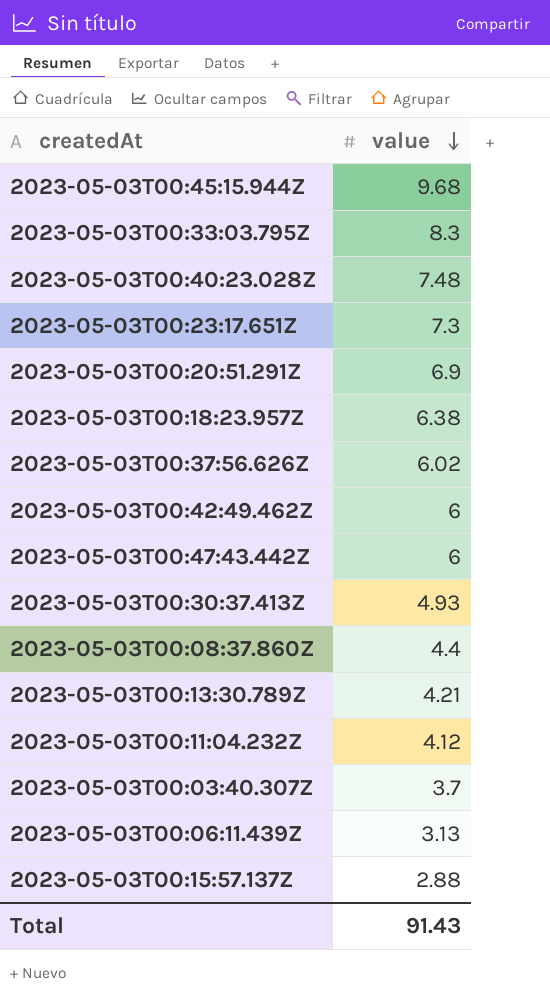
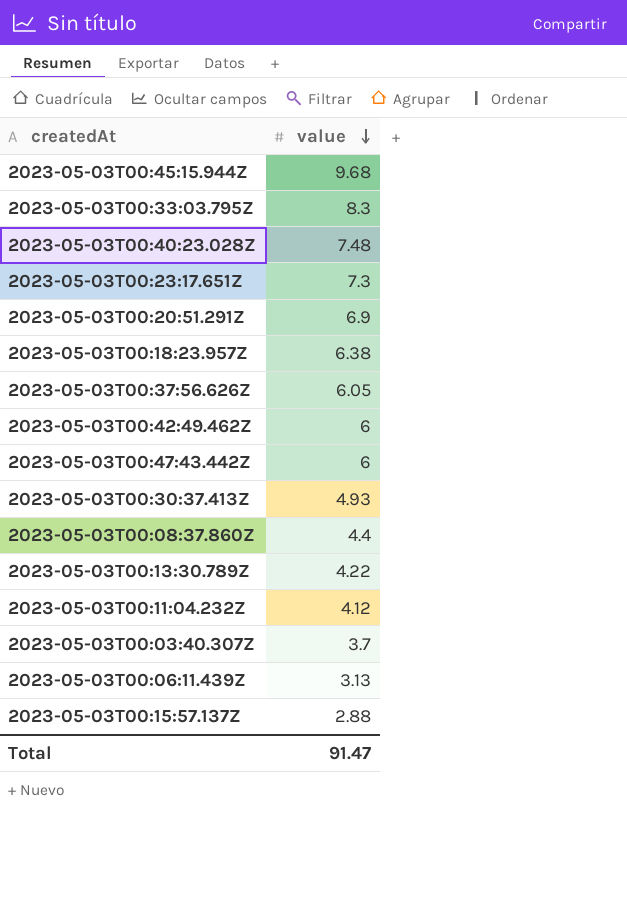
2023-05-03T00:37:56.626Z | value: 6.02 -> 6.05
2023-05-03T00:13:30.789Z | value: 4.21 -> 4.22
Total | value: 91.43 -> 91.47

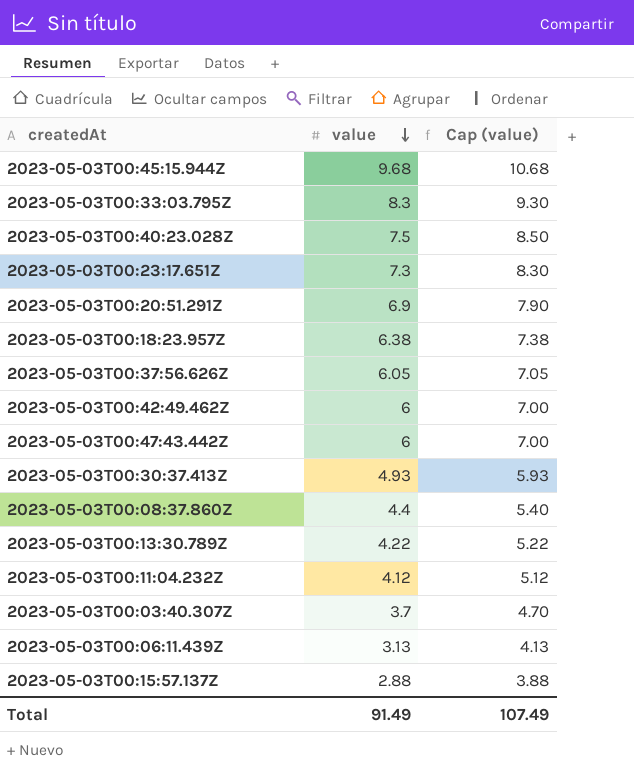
column Cap (value) | formula: none -> [value] + 1
2023-05-03T00:40:23.028Z | value: 7.48 -> 7.5
Total | value: 91.47 -> 91.49

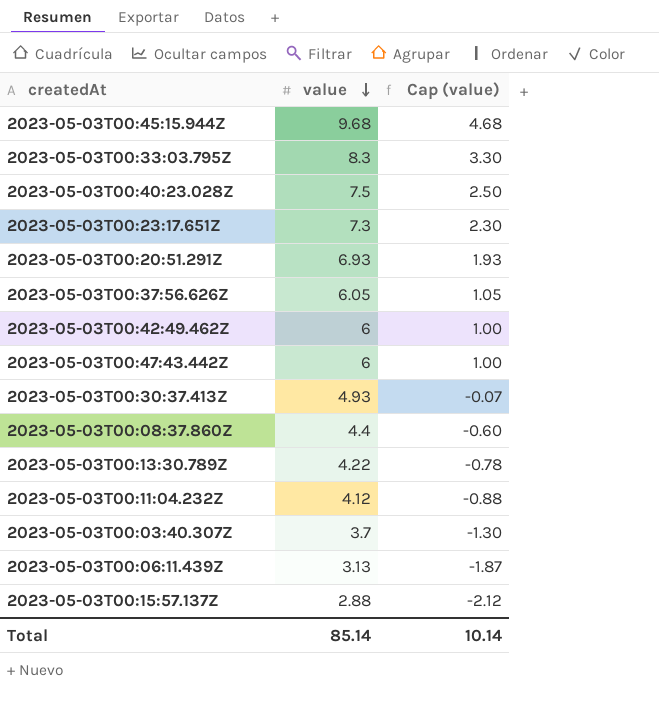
column Cap (value) | formula: [value] + 1 -> [value] - 5
row 2023-05-03T00:18:23.957Z: 6.38 | 7.38 -> none
2023-05-03T00:20:51.291Z | value: 6.9 -> 6.93
Total | value: 91.49 -> 85.14
Total | Cap (value): 107.49 -> 10.14

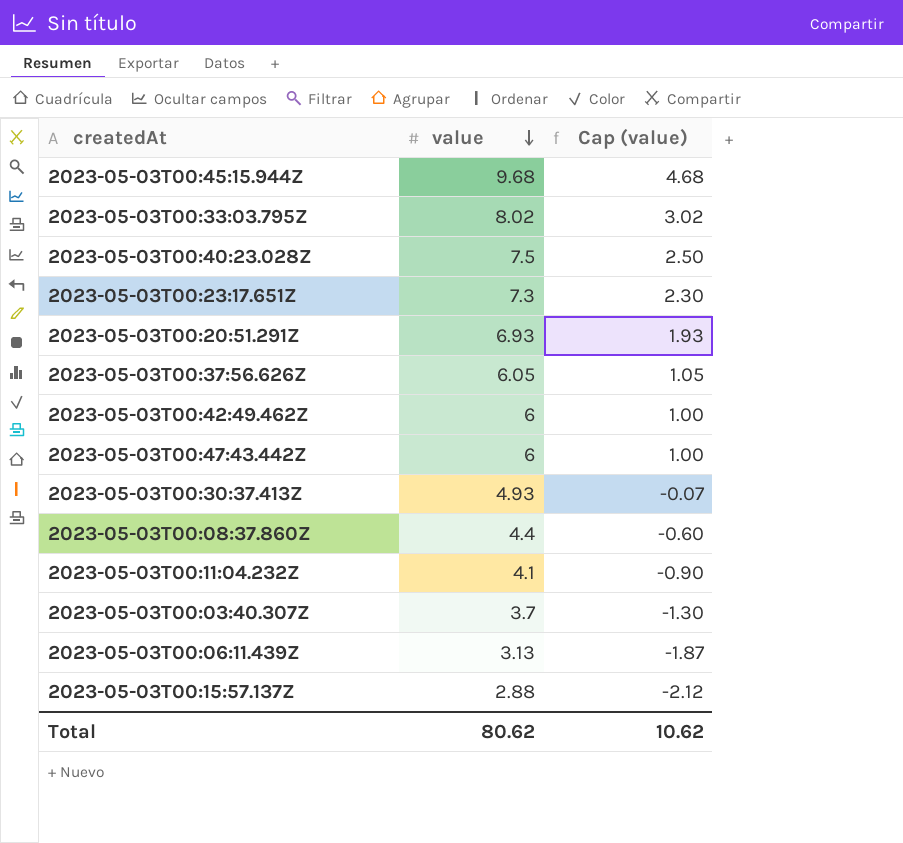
row 2023-05-03T00:13:30.789Z: 4.22 | -0.78 -> none
2023-05-03T00:33:03.795Z | value: 8.3 -> 8.02
2023-05-03T00:33:03.795Z | Cap (value): 3.30 -> 3.02
2023-05-03T00:11:04.232Z | value: 4.12 -> 4.1
2023-05-03T00:11:04.232Z | Cap (value): -0.88 -> -0.90
Total | value: 85.14 -> 80.62
Total | Cap (value): 10.14 -> 10.62

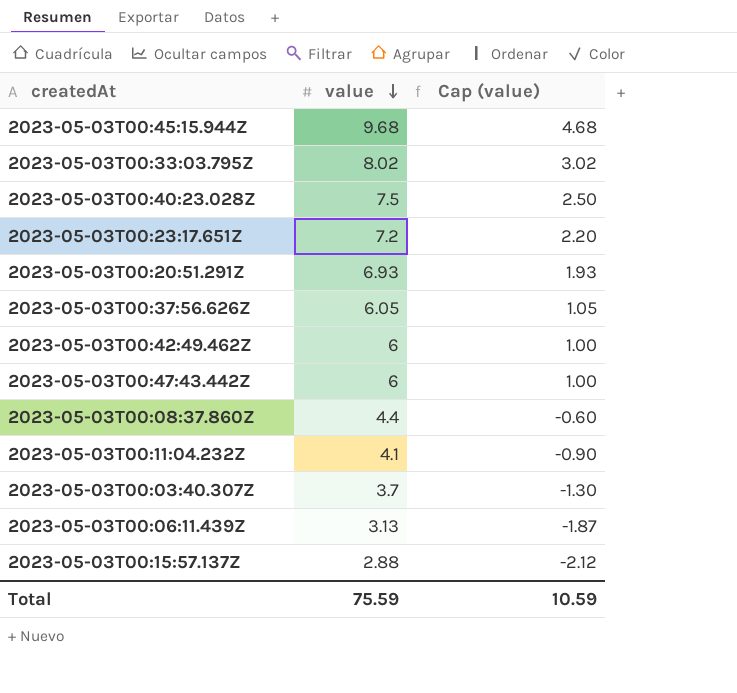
row 2023-05-03T00:30:37.413Z: 4.93 | -0.07 -> none
2023-05-03T00:23:17.651Z | value: 7.3 -> 7.2
2023-05-03T00:23:17.651Z | Cap (value): 2.30 -> 2.20
Total | value: 80.62 -> 75.59
Total | Cap (value): 10.62 -> 10.59

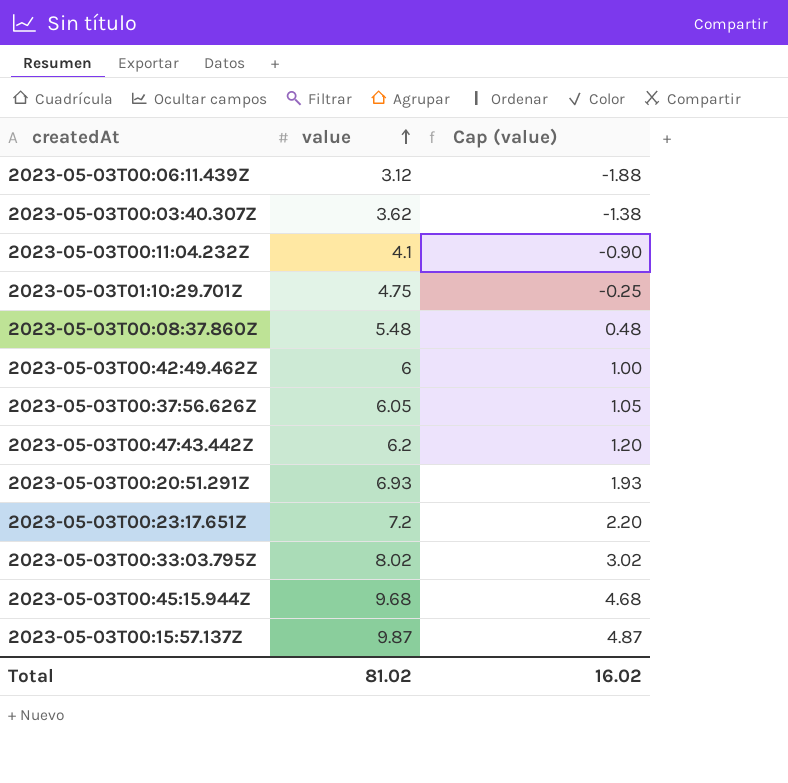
row order: value descending -> value ascending
row 2023-05-03T00:40:23.028Z: 7.5 | 2.50 -> none
2023-05-03T00:06:11.439Z | value: 3.13 -> 3.12
2023-05-03T00:06:11.439Z | Cap (value): -1.87 -> -1.88
2023-05-03T00:03:40.307Z | value: 3.7 -> 3.62
2023-05-03T00:03:40.307Z | Cap (value): -1.30 -> -1.38
row 2023-05-03T01:10:29.701Z: none -> 4.75 | -0.25
2023-05-03T00:08:37.860Z | value: 4.4 -> 5.48
2023-05-03T00:08:37.860Z | Cap (value): -0.60 -> 0.48
2023-05-03T00:47:43.442Z | value: 6 -> 6.2
2023-05-03T00:47:43.442Z | Cap (value): 1.00 -> 1.20
2023-05-03T00:15:57.137Z | value: 2.88 -> 9.87
2023-05-03T00:15:57.137Z | Cap (value): -2.12 -> 4.87
Total | value: 75.59 -> 81.02
Total | Cap (value): 10.59 -> 16.02

